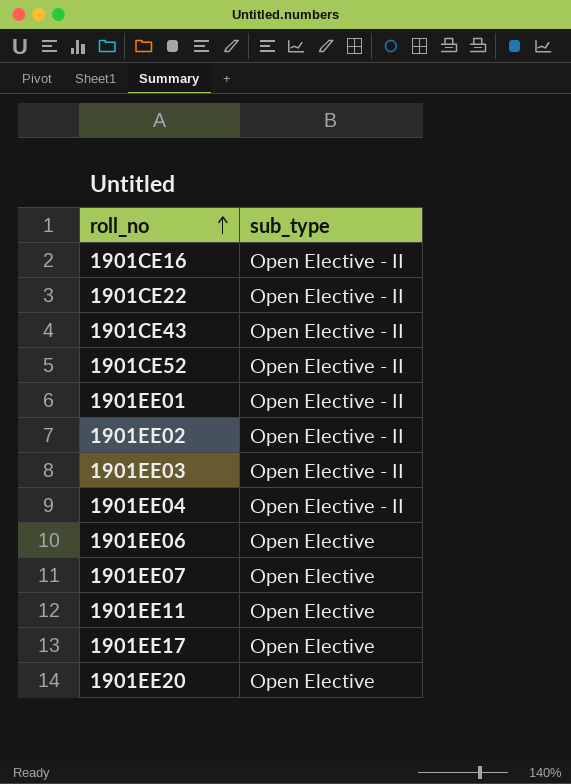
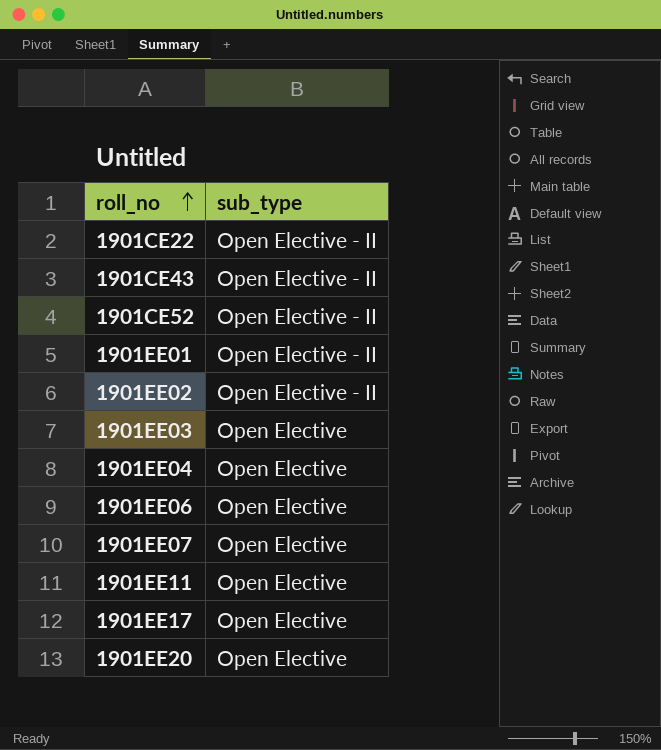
row 1901CE16: Open Elective - II -> none
1901EE03 | sub_type: Open Elective - II -> Open Elective
1901EE04 | sub_type: Open Elective - II -> Open Elective

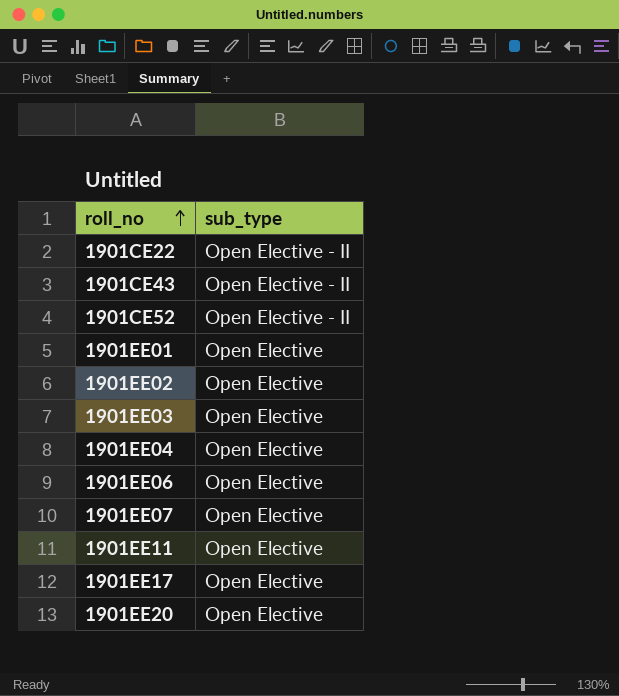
1901EE01 | sub_type: Open Elective - II -> Open Elective
1901EE02 | sub_type: Open Elective - II -> Open Elective

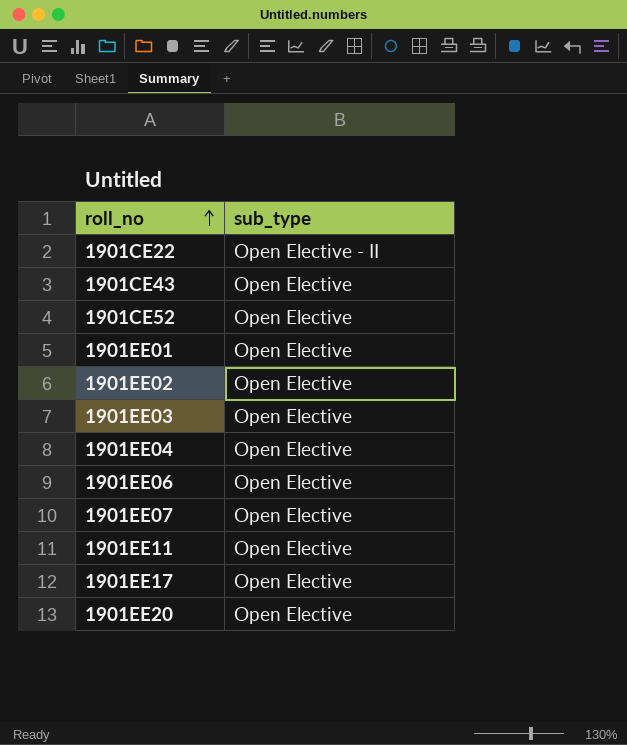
1901CE43 | sub_type: Open Elective - II -> Open Elective
1901CE52 | sub_type: Open Elective - II -> Open Elective

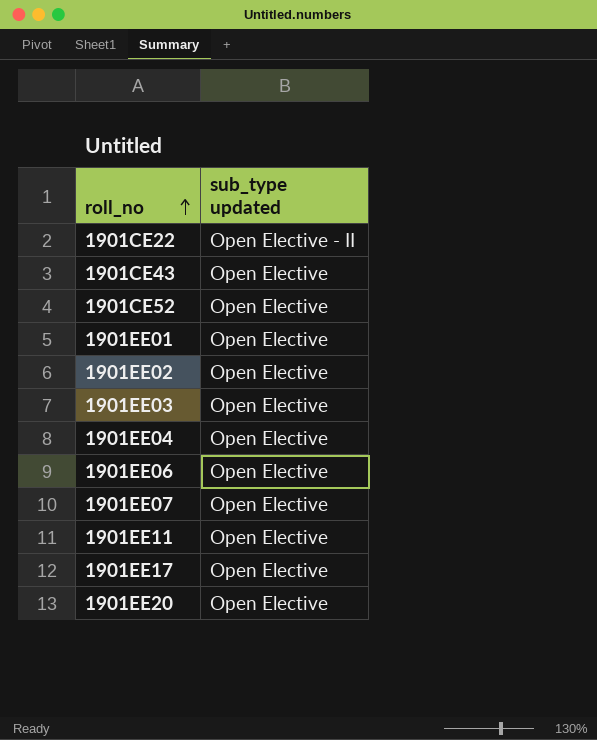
column name: sub_type -> sub_type updated

